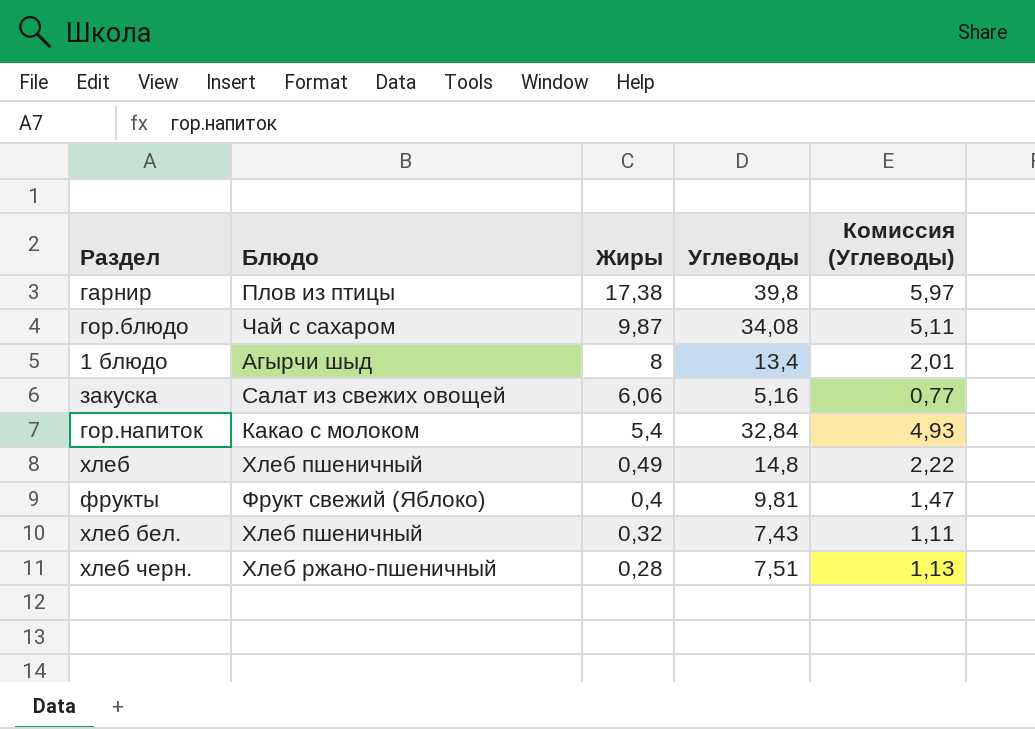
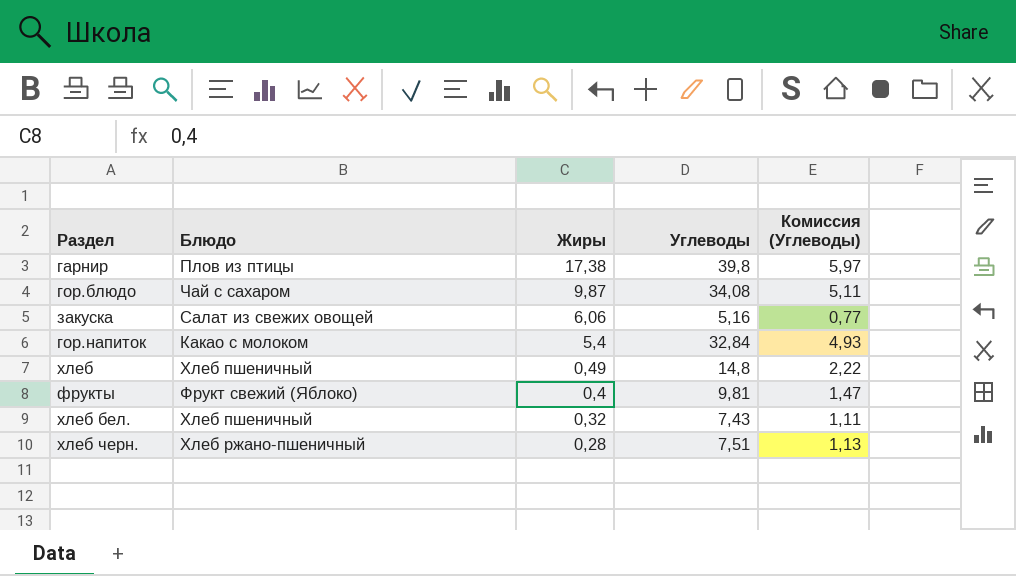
row 1 блюдо: Агырчи шыд | 8 | 13,4 | 2,01 -> none

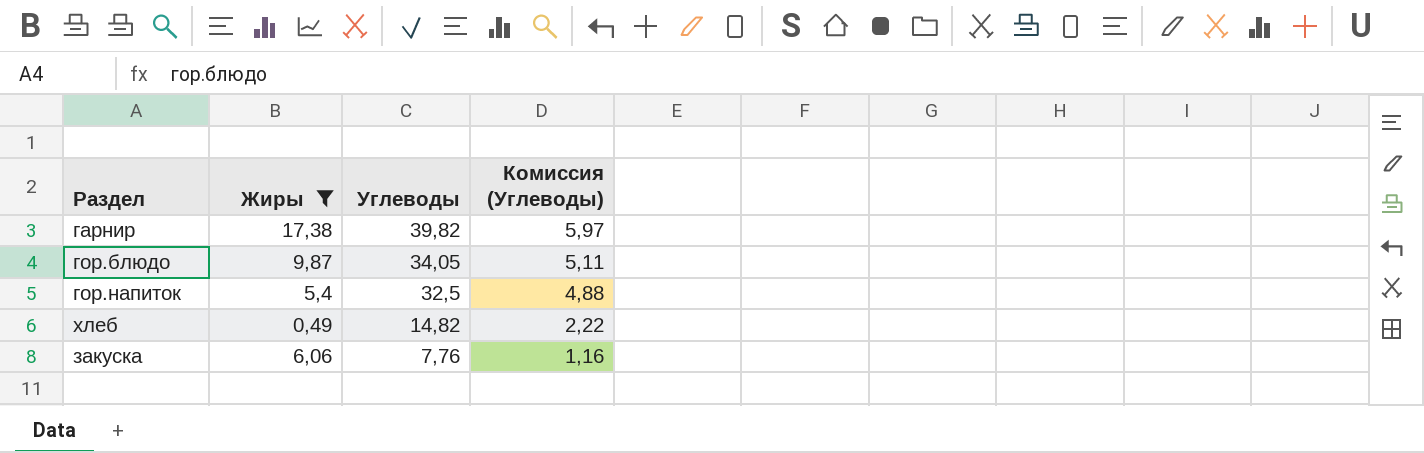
filter: none -> Жиры >= 0,49
row order: Жиры descending -> Углеводы descending
column Блюдо | position: 2 -> none
гарнир | Углеводы: 39,8 -> 39,82
гор.блюдо | Углеводы: 34,08 -> 34,05
гор.напиток | Углеводы: 32,84 -> 32,5
гор.напиток | Комиссия (Углеводы): 4,93 -> 4,88
хлеб | Углеводы: 14,8 -> 14,82
закуска | Углеводы: 5,16 -> 7,76
закуска | Комиссия (Углеводы): 0,77 -> 1,16

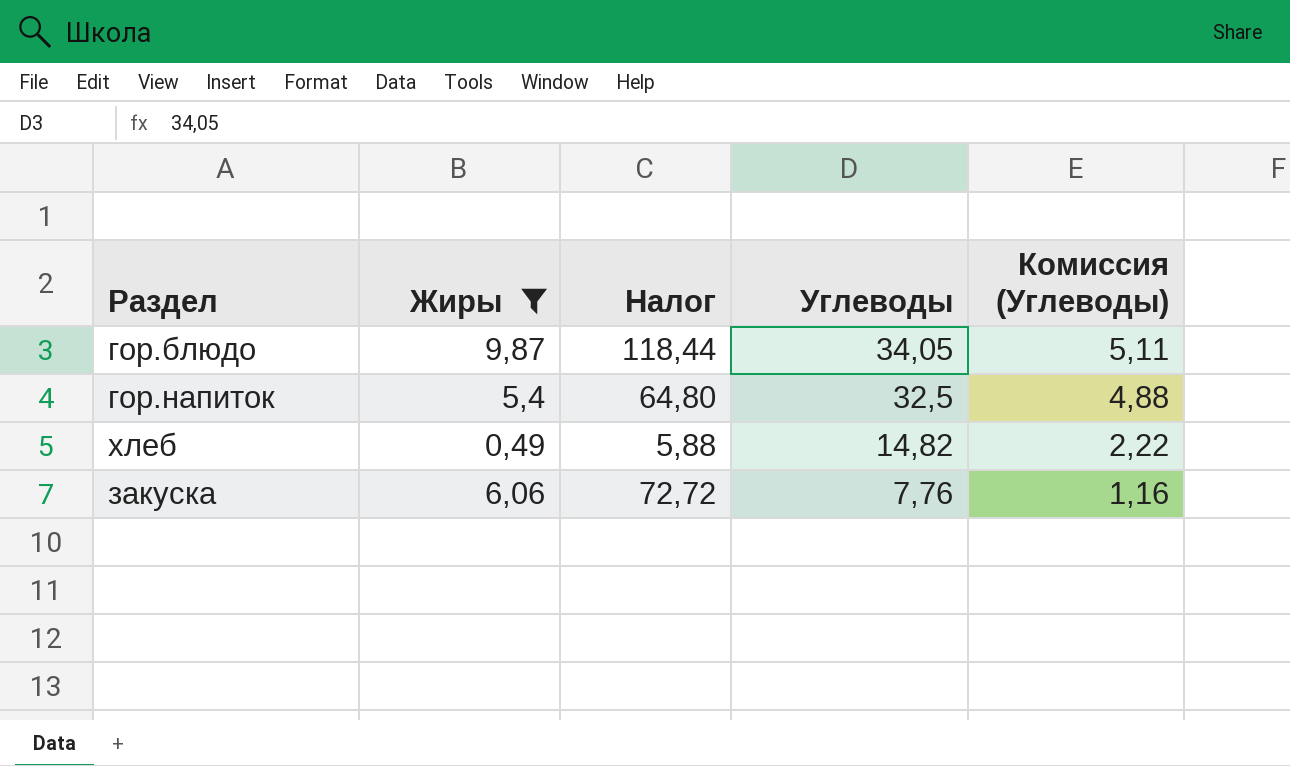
column Налог | formula: none -> [Жиры] * 12
row гарнир: 17,38 | 39,82 | 5,97 -> none

